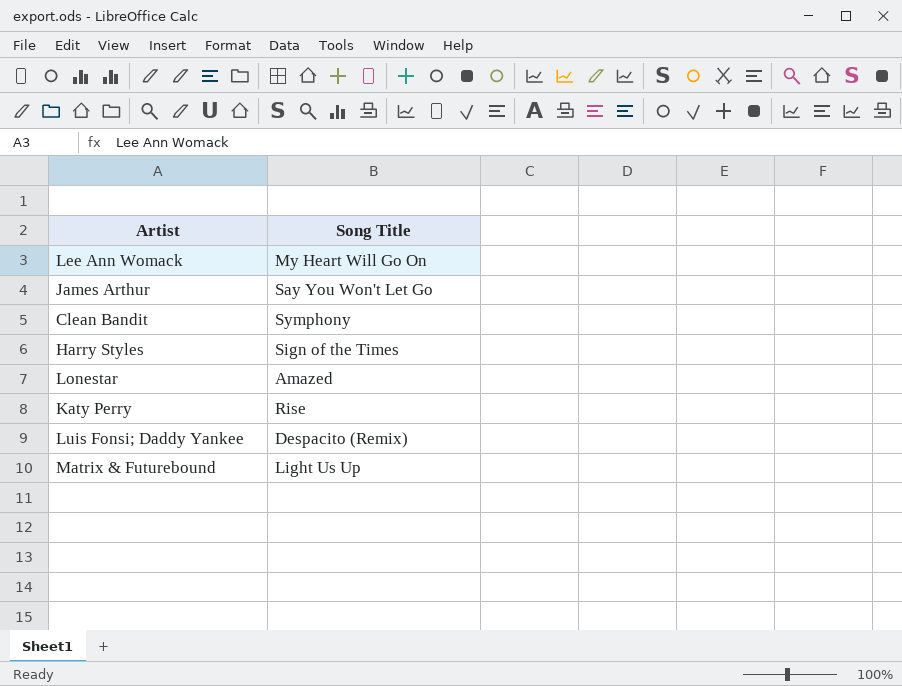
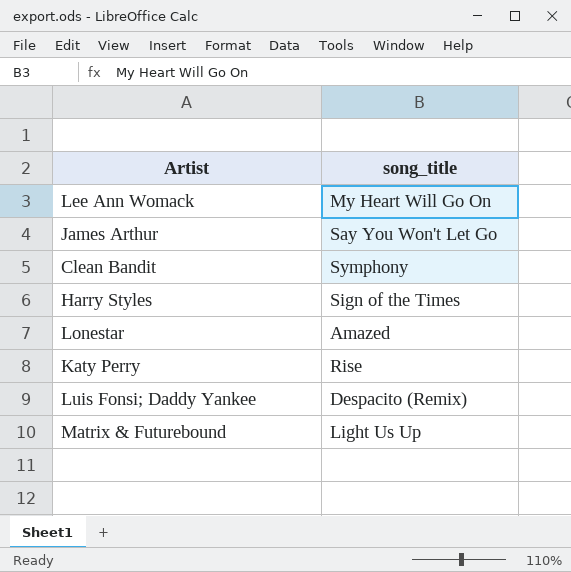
column name: Song Title -> song_title

